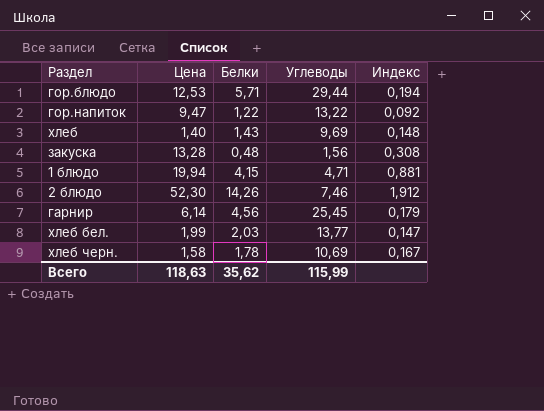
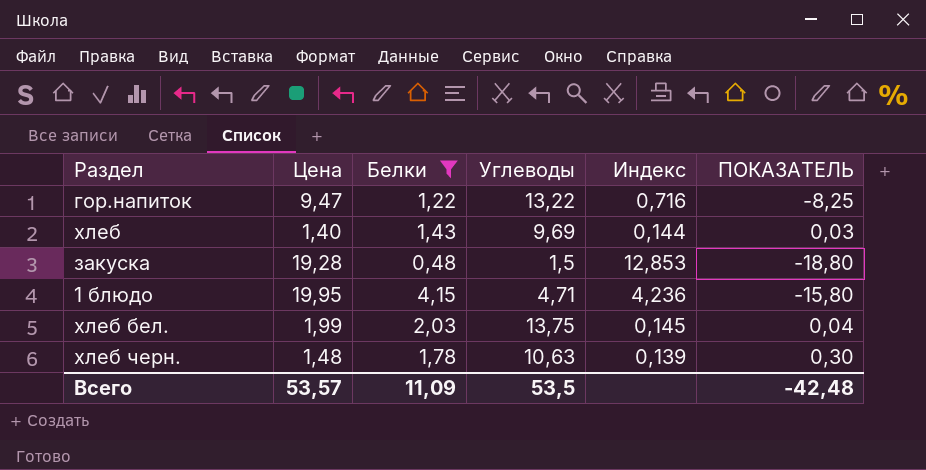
filter: none -> Белки <= 4,15
column Индекс | formula: [Белки] / [Углеводы] -> [Цена] / [Углеводы]
column ПОКАЗАТЕЛЬ | formula: none -> [Белки] - [Цена]
закуска | Цена: 13,28 -> 19,28
закуска | Углеводы: 1,56 -> 1,5
1 блюдо | Цена: 19,94 -> 19,95
хлеб бел. | Углеводы: 13,77 -> 13,75
хлеб черн. | Цена: 1,58 -> 1,48
хлеб черн. | Углеводы: 10,69 -> 10,63
Всего | Цена: 118,63 -> 53,57
Всего | Белки: 35,62 -> 11,09
Всего | Углеводы: 115,99 -> 53,5

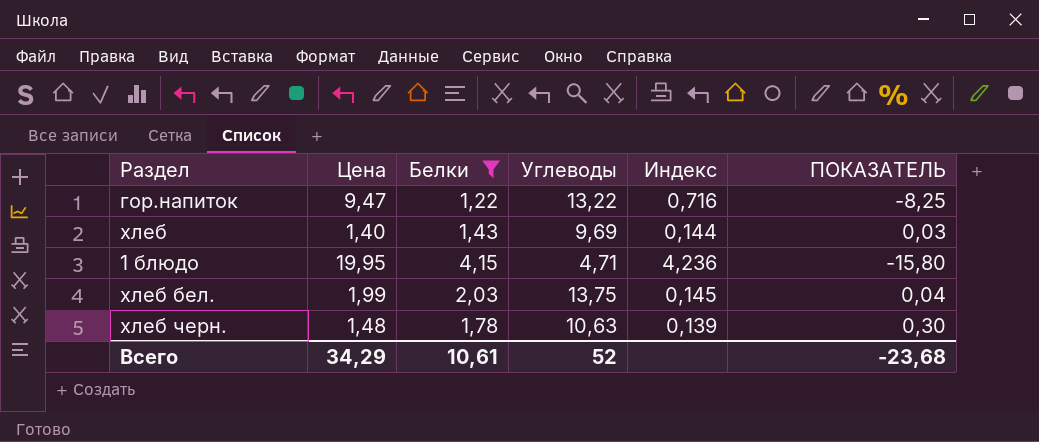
row закуска: 19,28 | 0,48 | 1,5 | 12,853 | -18,80 -> none
Всего | Цена: 53,57 -> 34,29
Всего | Белки: 11,09 -> 10,61
Всего | Углеводы: 53,5 -> 52
Всего | ПОКАЗАТЕЛЬ: -42,48 -> -23,68

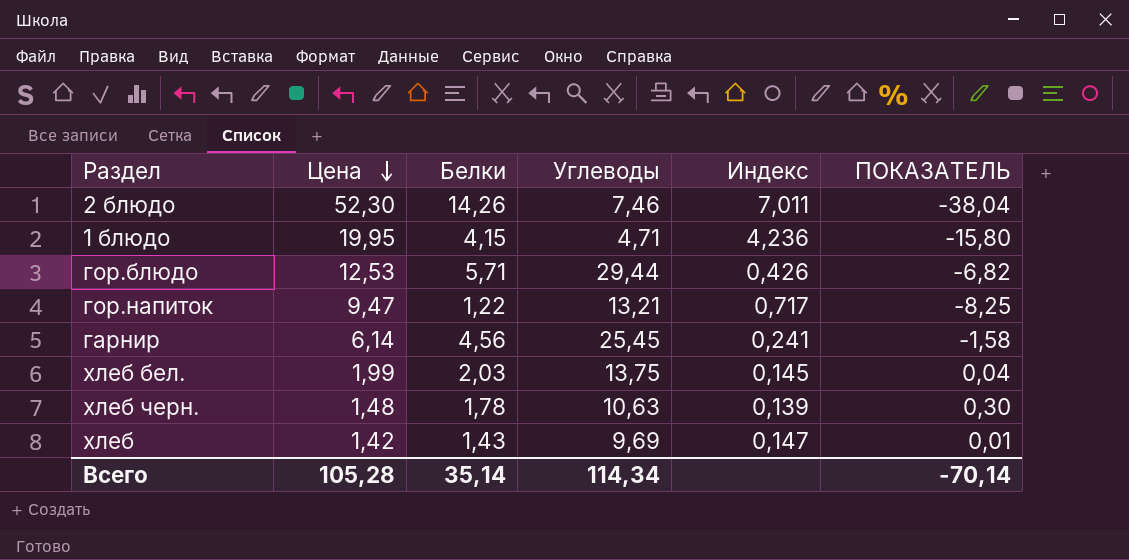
filter: Белки <= 4,15 -> none
row order: none -> Цена descending
гор.напиток | Углеводы: 13,22 -> 13,21
гор.напиток | Индекс: 0,716 -> 0,717
хлеб | Цена: 1,40 -> 1,42
хлеб | Индекс: 0,144 -> 0,147
хлеб | ПОКАЗАТЕЛЬ: 0,03 -> 0,01
Всего | Цена: 34,29 -> 105,28
Всего | Белки: 10,61 -> 35,14
Всего | Углеводы: 52 -> 114,34
Всего | ПОКАЗАТЕЛЬ: -23,68 -> -70,14

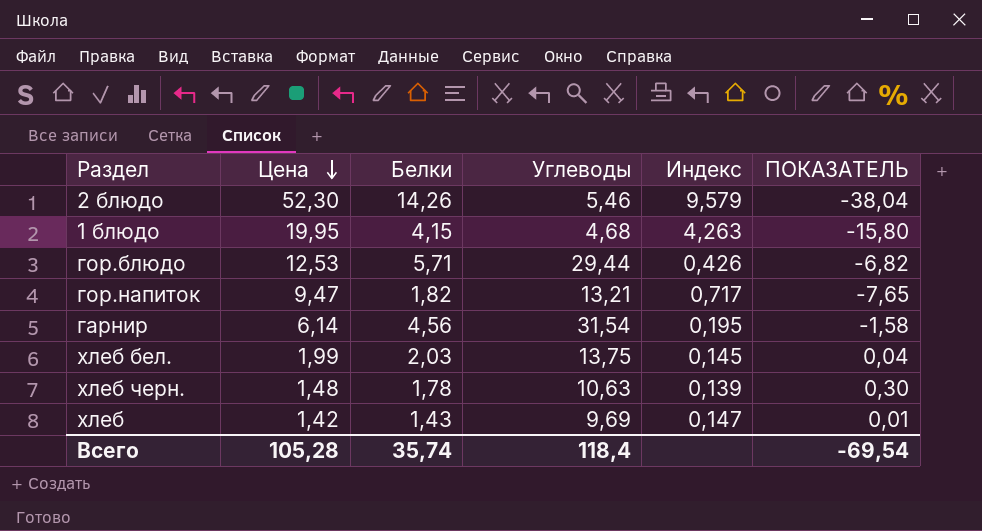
2 блюдо | Углеводы: 7,46 -> 5,46
2 блюдо | Индекс: 7,011 -> 9,579
1 блюдо | Углеводы: 4,71 -> 4,68
1 блюдо | Индекс: 4,236 -> 4,263
гор.напиток | Белки: 1,22 -> 1,82
гор.напиток | ПОКАЗАТЕЛЬ: -8,25 -> -7,65
гарнир | Углеводы: 25,45 -> 31,54
гарнир | Индекс: 0,241 -> 0,195
Всего | Белки: 35,14 -> 35,74
Всего | Углеводы: 114,34 -> 118,4
Всего | ПОКАЗАТЕЛЬ: -70,14 -> -69,54

